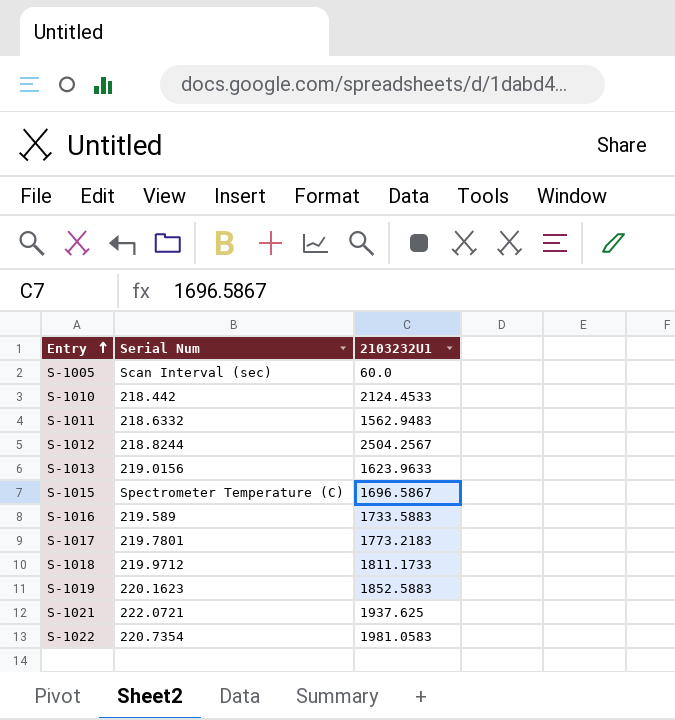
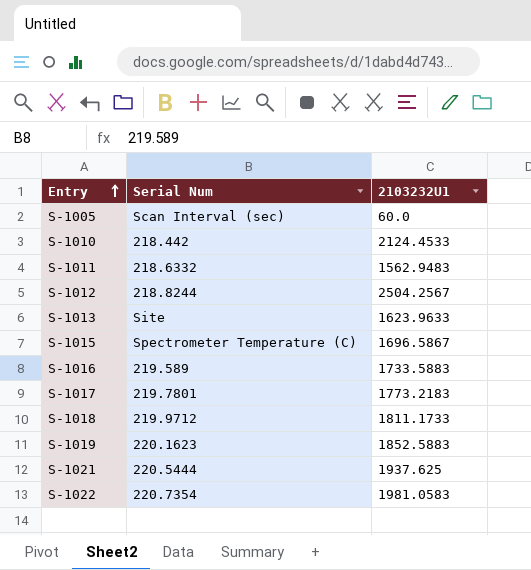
S-1013 | Serial Num: 219.0156 -> Site
S-1021 | Serial Num: 222.0721 -> 220.5444

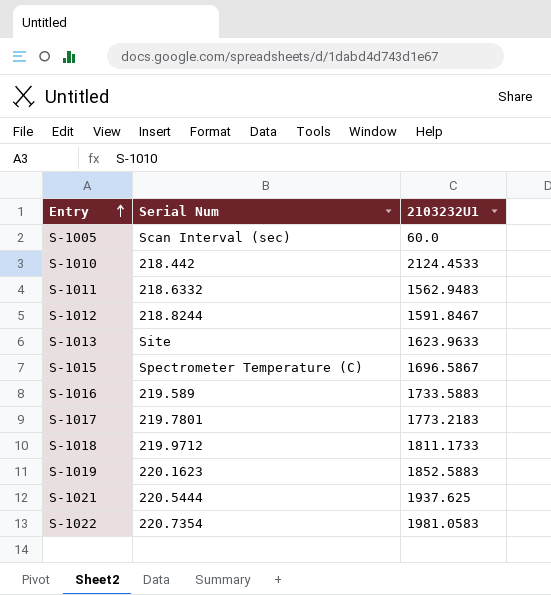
S-1012 | 2103232U1: 2504.2567 -> 1591.8467

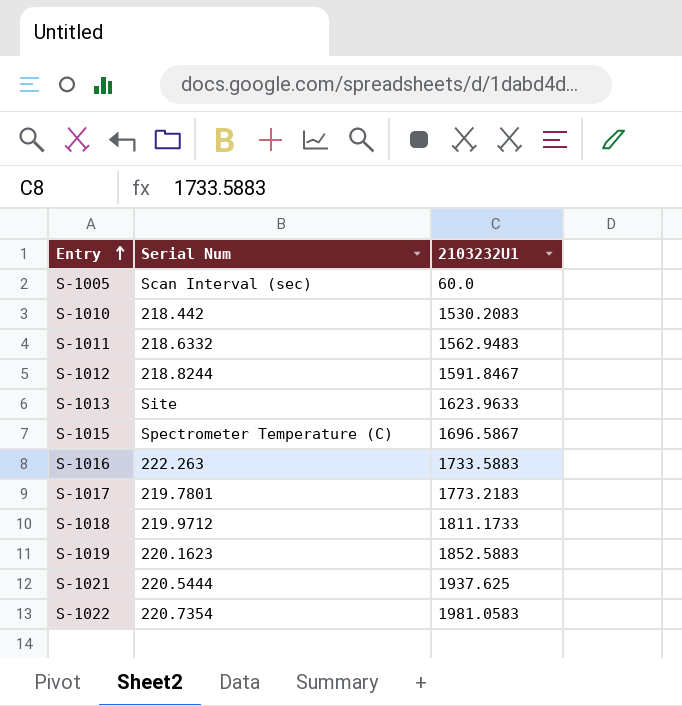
S-1010 | 2103232U1: 2124.4533 -> 1530.2083
S-1016 | Serial Num: 219.589 -> 222.263

